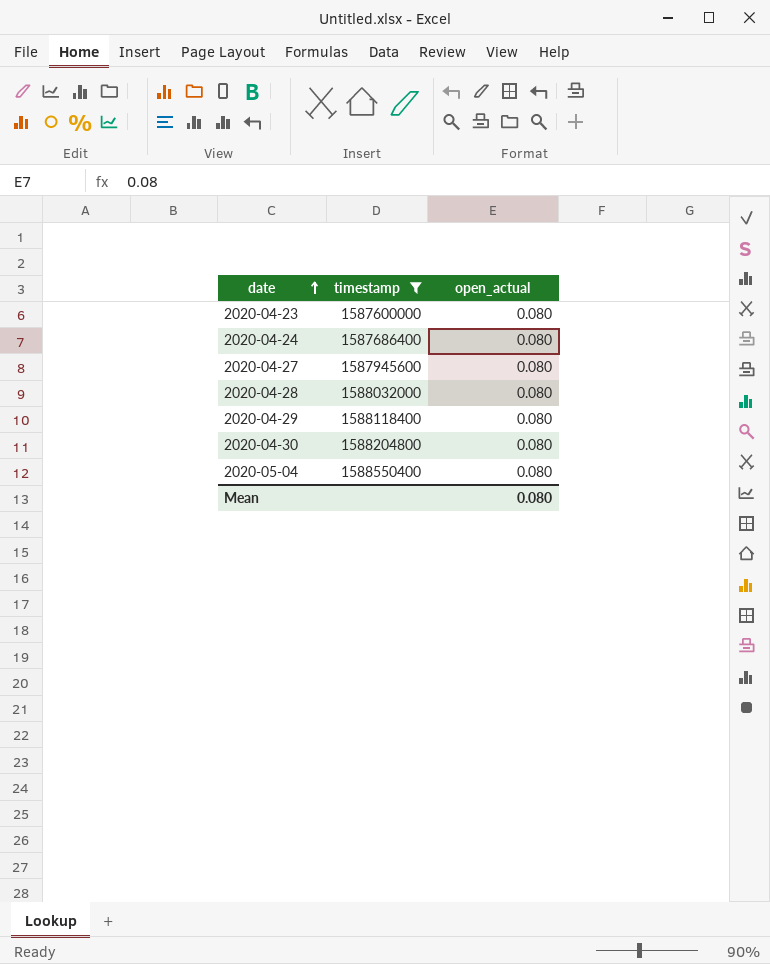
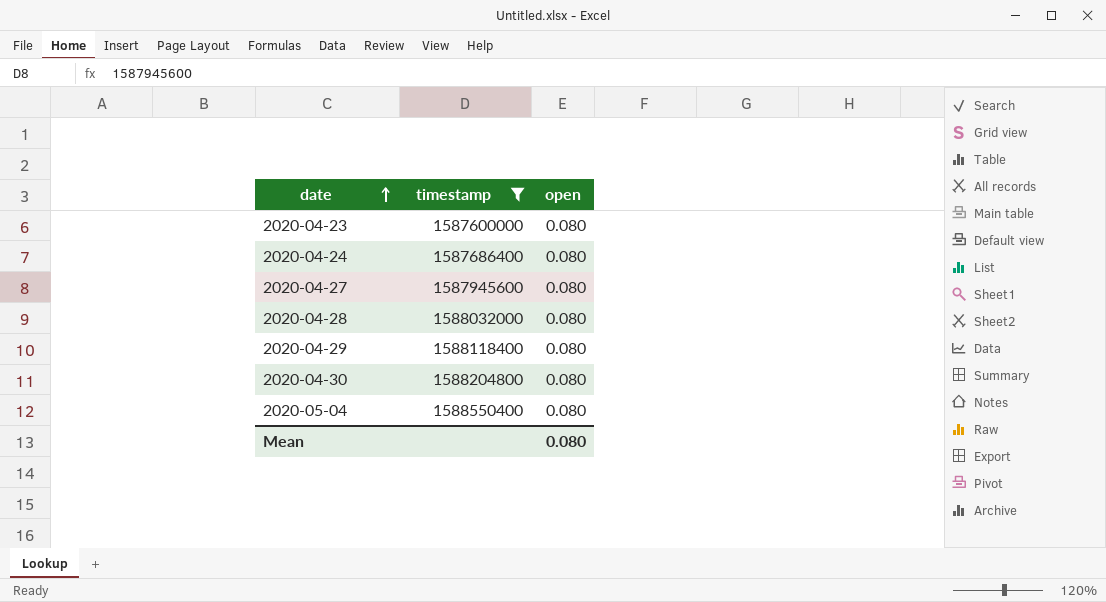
column name: open_actual -> open

